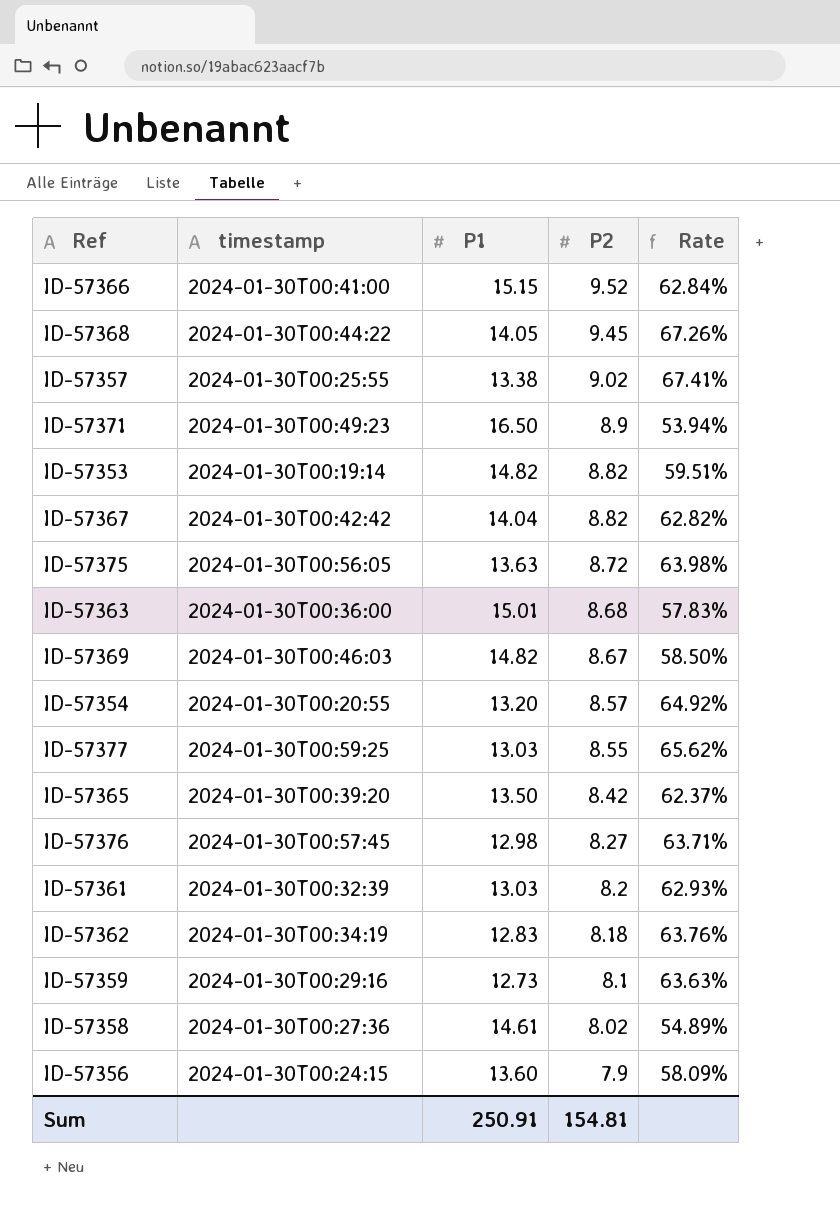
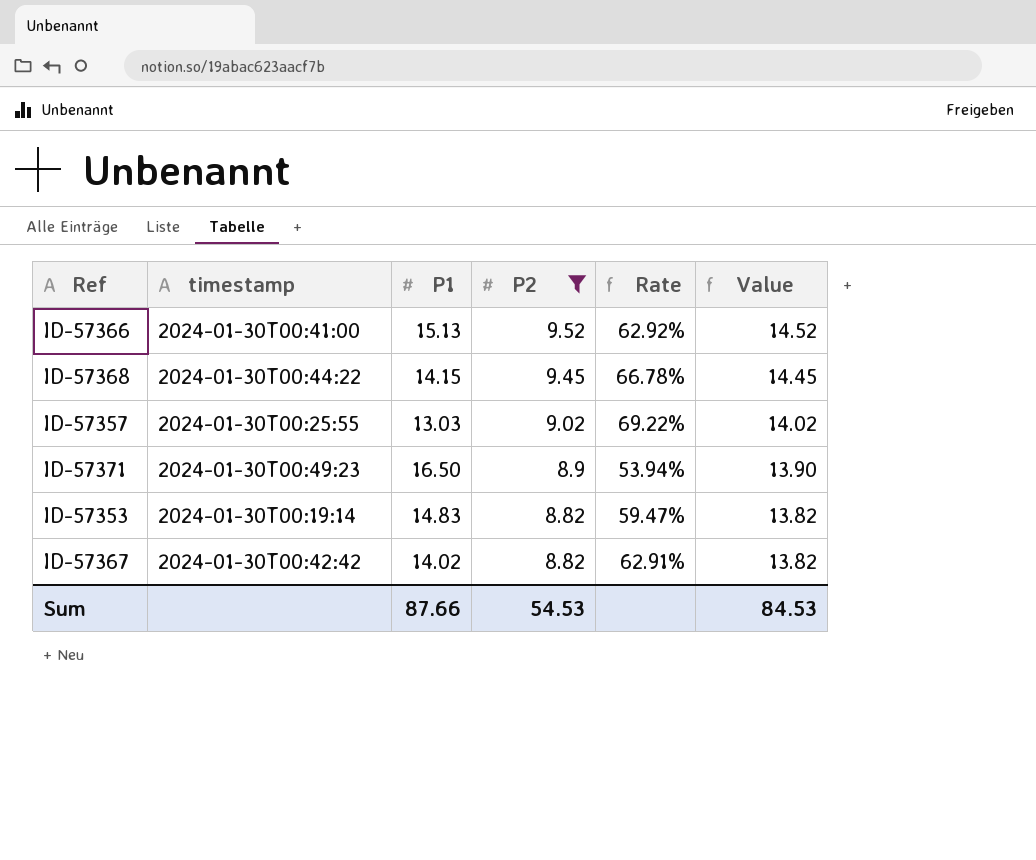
filter: none -> P2 >= 8.82
column Value | formula: none -> [P2] + 5
ID-57366 | P1: 15.15 -> 15.13
ID-57366 | Rate: 62.84% -> 62.92%
ID-57368 | P1: 14.05 -> 14.15
ID-57368 | Rate: 67.26% -> 66.78%
ID-57357 | P1: 13.38 -> 13.03
ID-57357 | Rate: 67.41% -> 69.22%
ID-57353 | P1: 14.82 -> 14.83
ID-57353 | Rate: 59.51% -> 59.47%
ID-57367 | P1: 14.04 -> 14.02
ID-57367 | Rate: 62.82% -> 62.91%
Sum | P1: 250.91 -> 87.66
Sum | P2: 154.81 -> 54.53

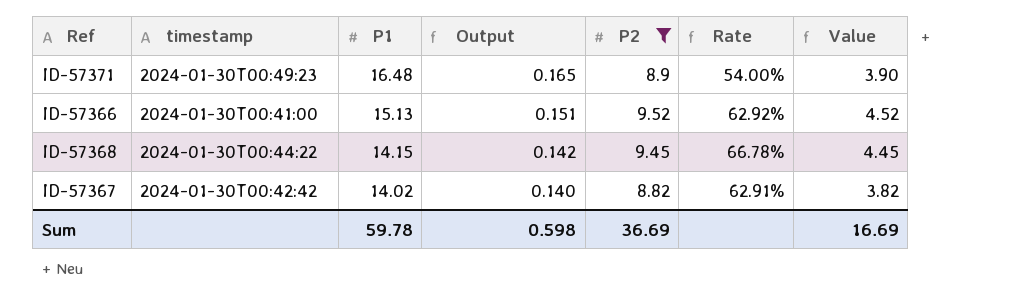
row order: P2 descending -> P1 descending
column Output | formula: none -> [P1] * 0.01
column Value | formula: [P2] + 5 -> [P2] - 5
row ID-57357: 2024-01-30T00:25:55 | 13.03 | 9.02 | 69.22% | 14.02 -> none
row ID-57353: 2024-01-30T00:19:14 | 14.83 | 8.82 | 59.47% | 13.82 -> none
ID-57371 | P1: 16.50 -> 16.48
ID-57371 | Rate: 53.94% -> 54.00%
Sum | P1: 87.66 -> 59.78
Sum | P2: 54.53 -> 36.69
Sum | Value: 84.53 -> 16.69

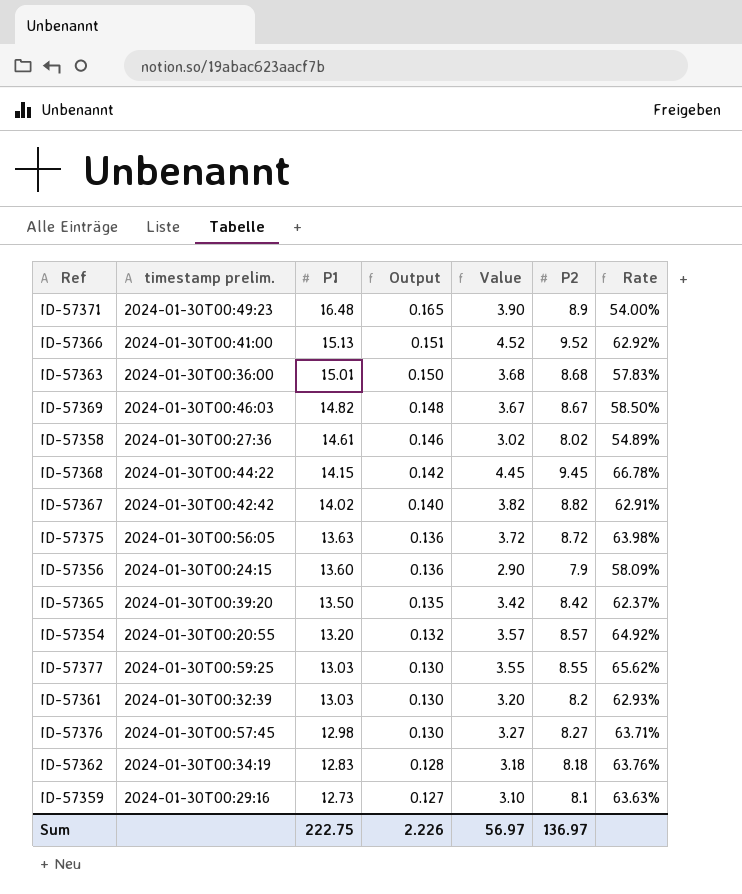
filter: P2 >= 8.82 -> none
column name: timestamp -> timestamp prelim.
column Value | position: 7 -> 5
Sum | P1: 59.78 -> 222.75
Sum | Output: 0.598 -> 2.226
Sum | Value: 16.69 -> 56.97
Sum | P2: 36.69 -> 136.97

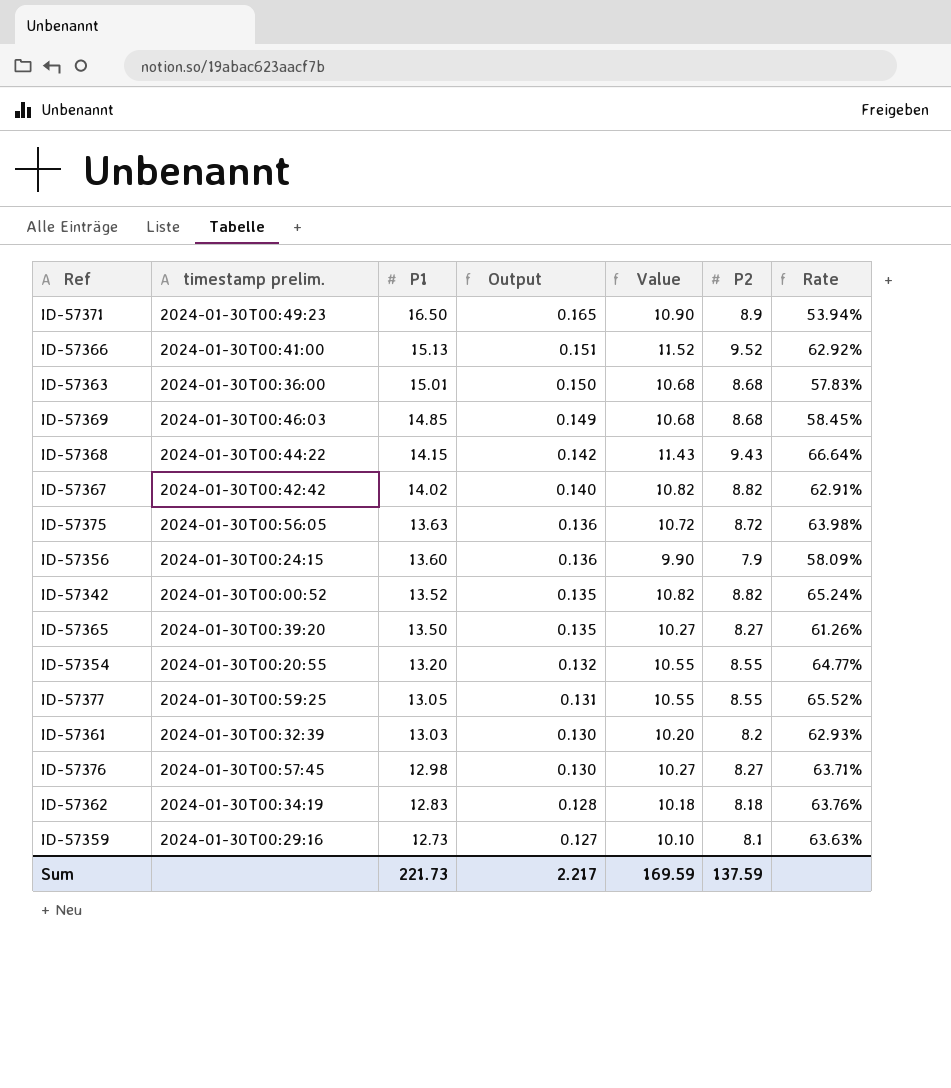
column Value | formula: [P2] - 5 -> [P2] + 2
row ID-57358: 2024-01-30T00:27:36 | 14.61 | 0.146 | 3.02 | 8.02 | 54.89% -> none
ID-57371 | P1: 16.48 -> 16.50
ID-57371 | Rate: 54.00% -> 53.94%
ID-57369 | P1: 14.82 -> 14.85
ID-57369 | Output: 0.148 -> 0.149
ID-57369 | P2: 8.67 -> 8.68
ID-57369 | Rate: 58.50% -> 58.45%
ID-57368 | P2: 9.45 -> 9.43
ID-57368 | Rate: 66.78% -> 66.64%
row ID-57342: none -> 2024-01-30T00:00:52 | 13.52 | 0.135 | 10.82 | 8.82 | 65.24%
ID-57365 | P2: 8.42 -> 8.27
ID-57365 | Rate: 62.37% -> 61.26%
ID-57354 | P2: 8.57 -> 8.55
ID-57354 | Rate: 64.92% -> 64.77%
ID-57377 | P1: 13.03 -> 13.05
ID-57377 | Output: 0.130 -> 0.131
ID-57377 | Rate: 65.62% -> 65.52%
Sum | P1: 222.75 -> 221.73
Sum | Output: 2.226 -> 2.217
Sum | Value: 56.97 -> 169.59
Sum | P2: 136.97 -> 137.59

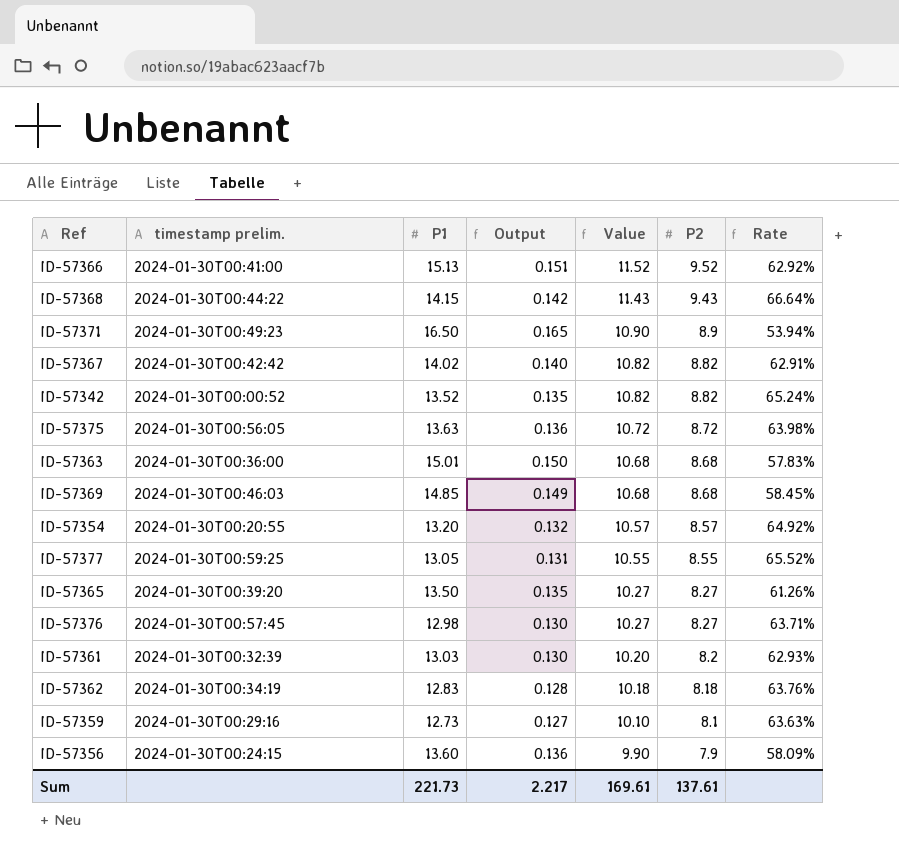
row order: P1 descending -> Value descending
ID-57354 | Value: 10.55 -> 10.57
ID-57354 | P2: 8.55 -> 8.57
ID-57354 | Rate: 64.77% -> 64.92%
Sum | Value: 169.59 -> 169.61
Sum | P2: 137.59 -> 137.61

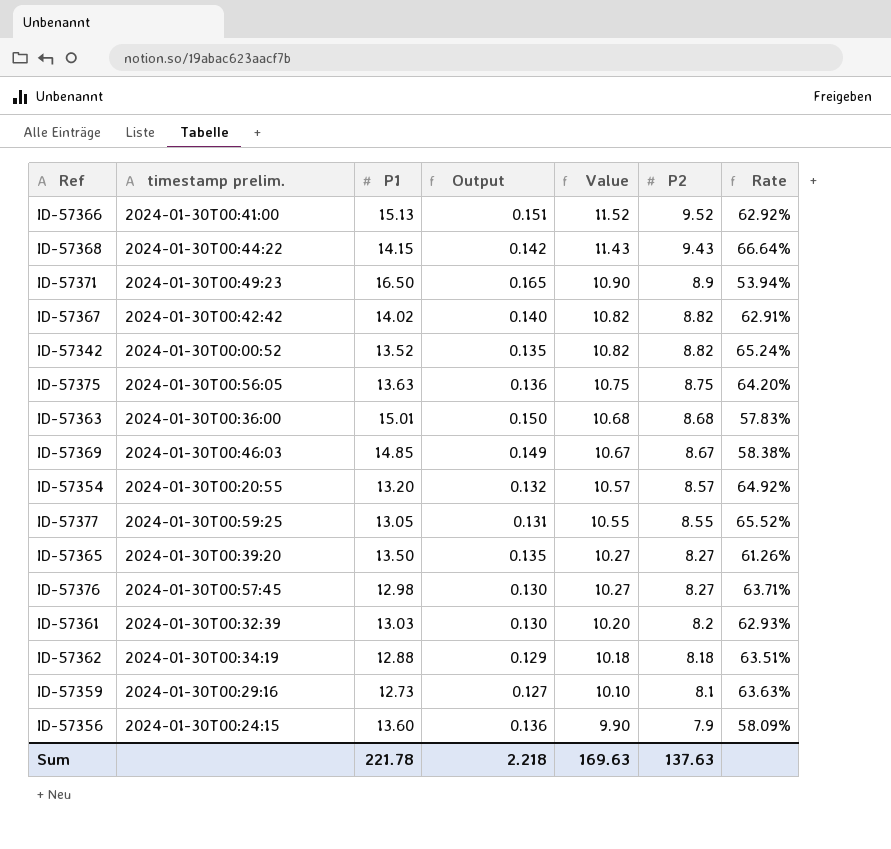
ID-57375 | Value: 10.72 -> 10.75
ID-57375 | P2: 8.72 -> 8.75
ID-57375 | Rate: 63.98% -> 64.20%
ID-57369 | Value: 10.68 -> 10.67
ID-57369 | P2: 8.68 -> 8.67
ID-57369 | Rate: 58.45% -> 58.38%
ID-57362 | P1: 12.83 -> 12.88
ID-57362 | Output: 0.128 -> 0.129
ID-57362 | Rate: 63.76% -> 63.51%
Sum | P1: 221.73 -> 221.78
Sum | Output: 2.217 -> 2.218
Sum | Value: 169.61 -> 169.63
Sum | P2: 137.61 -> 137.63

